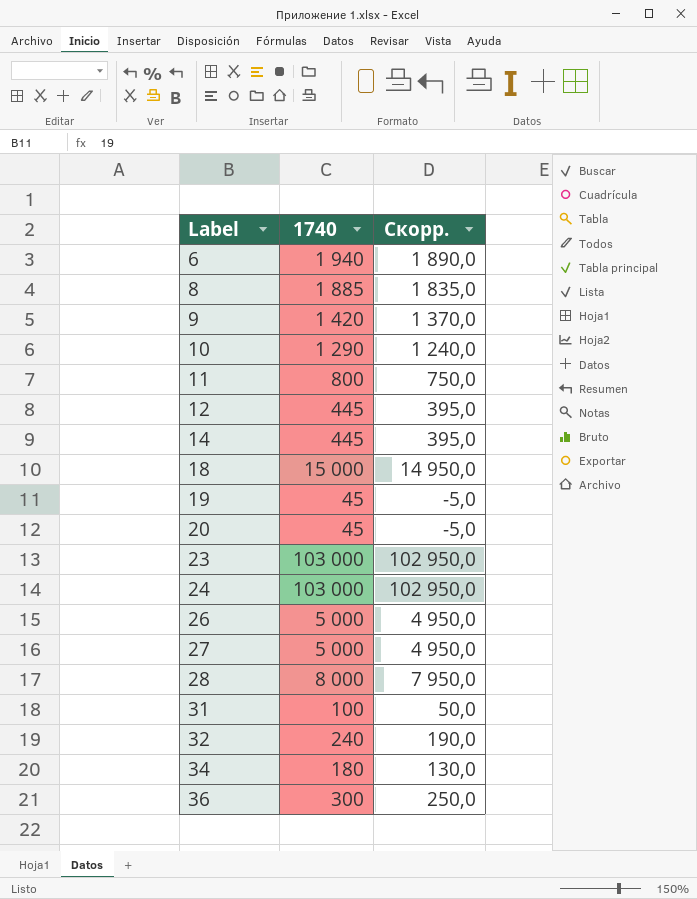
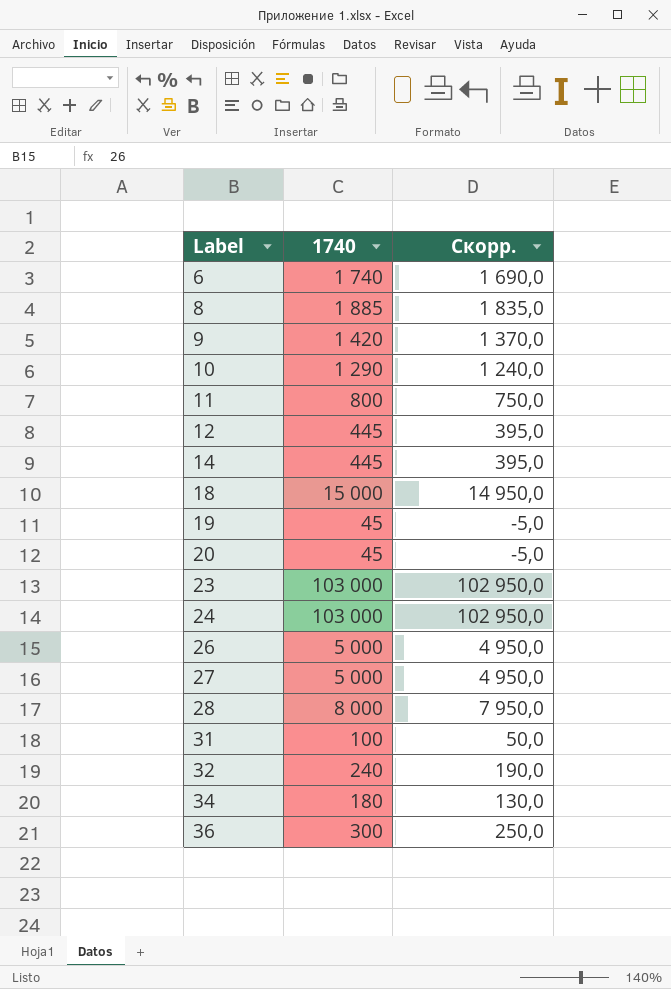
6 | 1740: 1 940 -> 1 740
6 | Скорр.: 1 890,0 -> 1 690,0

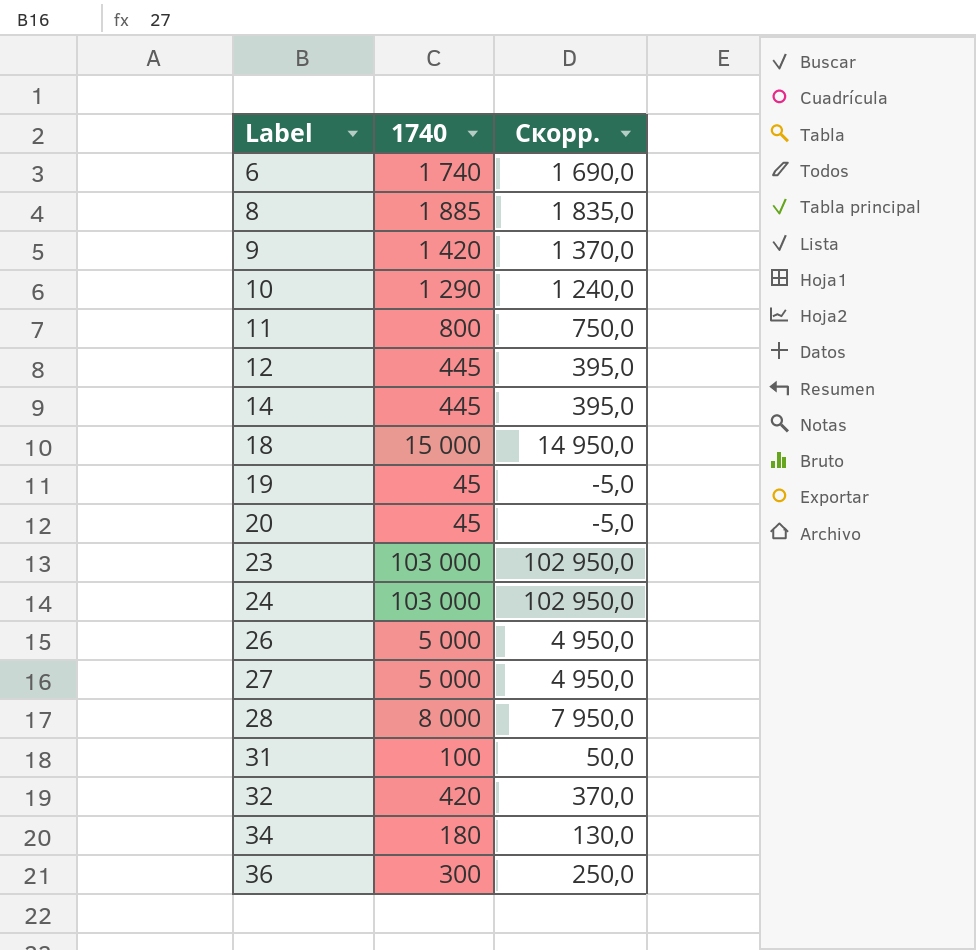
32 | 1740: 240 -> 420
32 | Скорр.: 190,0 -> 370,0

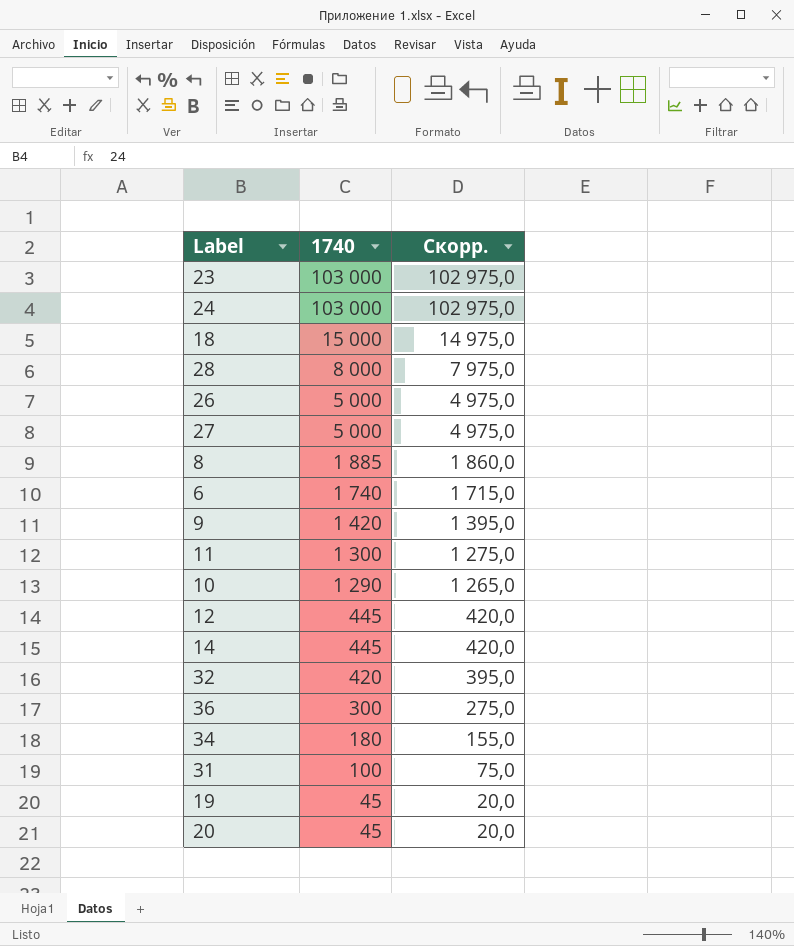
row order: Label ascending -> 1740 descending
column Скорр. | formula: [1740] - 50 -> [1740] - 25
11 | 1740: 800 -> 1 300

